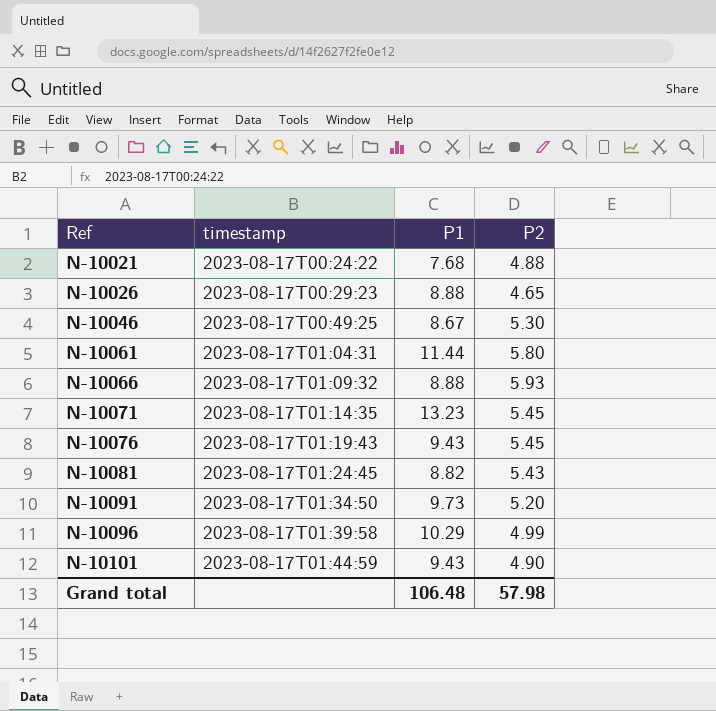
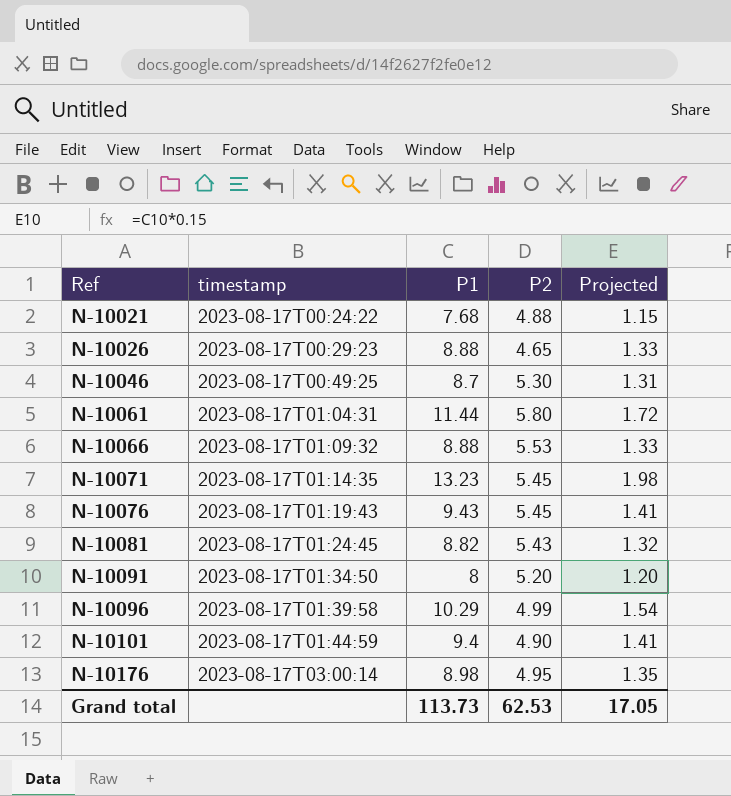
column Projected | formula: none -> [P1] * 0.15
N-10046 | P1: 8.67 -> 8.7
N-10066 | P2: 5.93 -> 5.53
N-10091 | P1: 9.73 -> 8
N-10101 | P1: 9.43 -> 9.4
row N-10176: none -> 2023-08-17T03:00:14 | 8.98 | 4.95 | 1.35
Grand total | P1: 106.48 -> 113.73
Grand total | P2: 57.98 -> 62.53

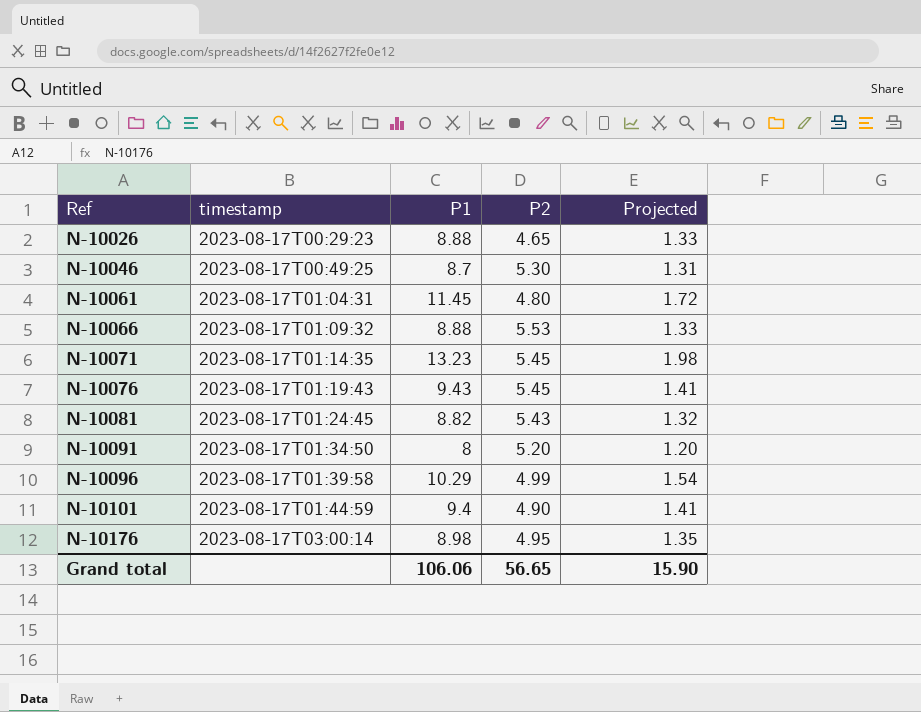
row N-10021: 2023-08-17T00:24:22 | 7.68 | 4.88 | 1.15 -> none
N-10061 | P1: 11.44 -> 11.45
N-10061 | P2: 5.80 -> 4.80
Grand total | P1: 113.73 -> 106.06
Grand total | P2: 62.53 -> 56.65
Grand total | Projected: 17.05 -> 15.90

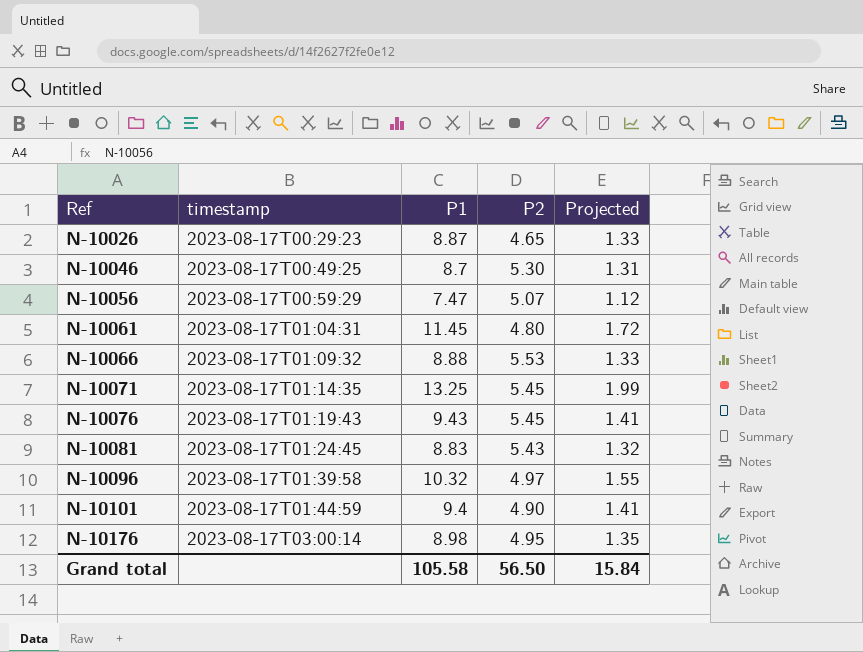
row N-10091: 2023-08-17T01:34:50 | 8 | 5.20 | 1.20 -> none
N-10026 | P1: 8.88 -> 8.87
row N-10056: none -> 2023-08-17T00:59:29 | 7.47 | 5.07 | 1.12
N-10071 | P1: 13.23 -> 13.25
N-10071 | Projected: 1.98 -> 1.99
N-10081 | P1: 8.82 -> 8.83
N-10096 | P1: 10.29 -> 10.32
N-10096 | P2: 4.99 -> 4.97
N-10096 | Projected: 1.54 -> 1.55
Grand total | P1: 106.06 -> 105.58
Grand total | P2: 56.65 -> 56.50
Grand total | Projected: 15.90 -> 15.84

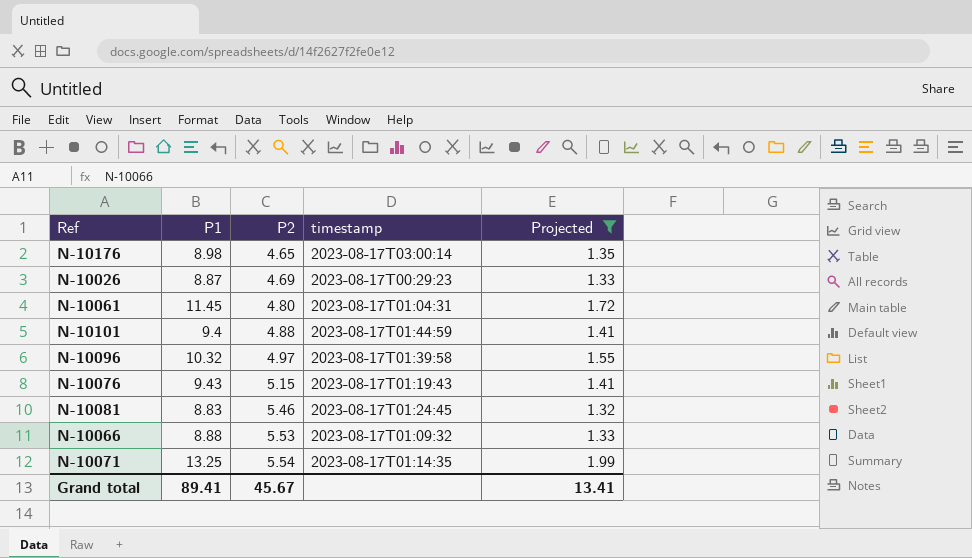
filter: none -> Projected >= 1.32
row order: Ref ascending -> P2 ascending
column timestamp | position: 2 -> 4
N-10176 | P2: 4.95 -> 4.65
N-10026 | P2: 4.65 -> 4.69
N-10101 | P2: 4.90 -> 4.88
N-10076 | P2: 5.45 -> 5.15
N-10081 | P2: 5.43 -> 5.46
N-10071 | P2: 5.45 -> 5.54
Grand total | P1: 105.58 -> 89.41
Grand total | P2: 56.50 -> 45.67
Grand total | Projected: 15.84 -> 13.41

